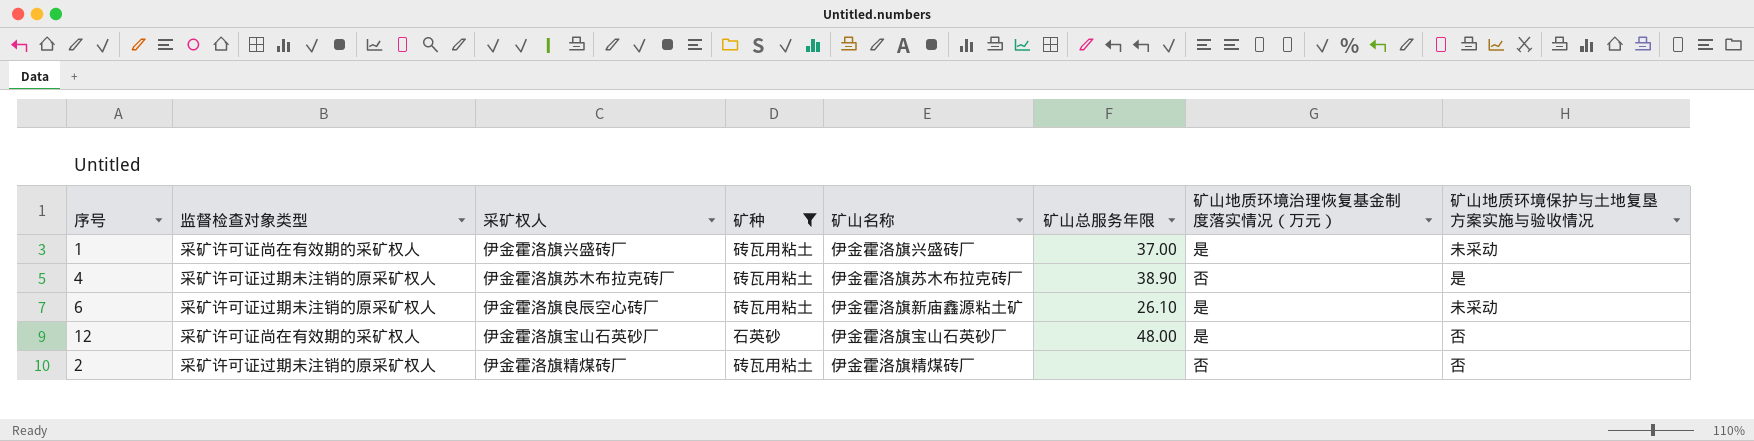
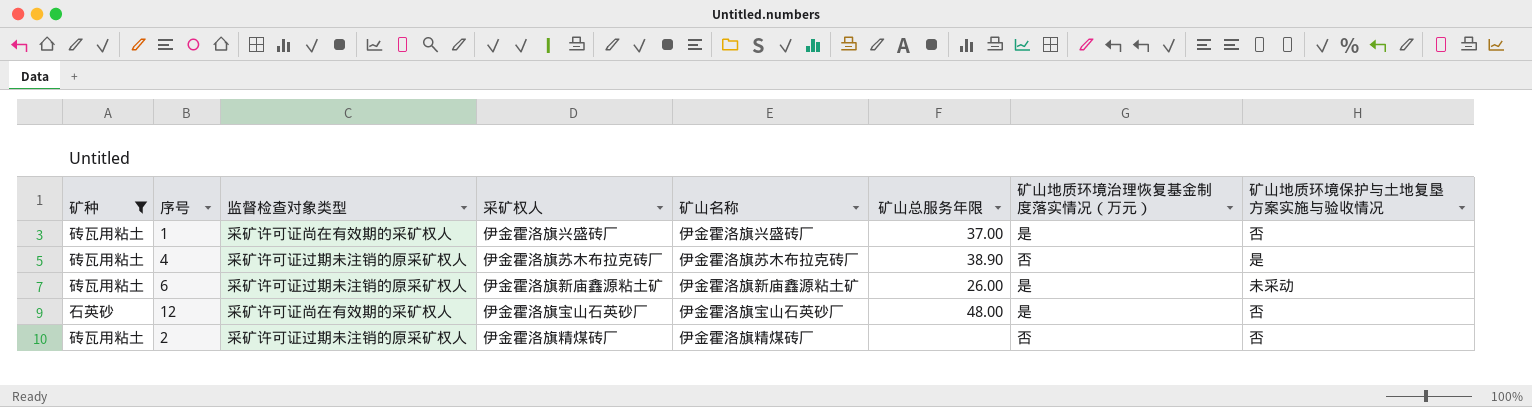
column 矿种 | position: 4 -> 1
1 | 矿山地质环境保护与土地复垦方案实施与验收情况: 未采动 -> 否
6 | 采矿权人: 伊金霍洛旗良辰空心砖厂 -> 伊金霍洛旗新庙鑫源粘土矿
6 | 矿山总服务年限: 26.10 -> 26.00

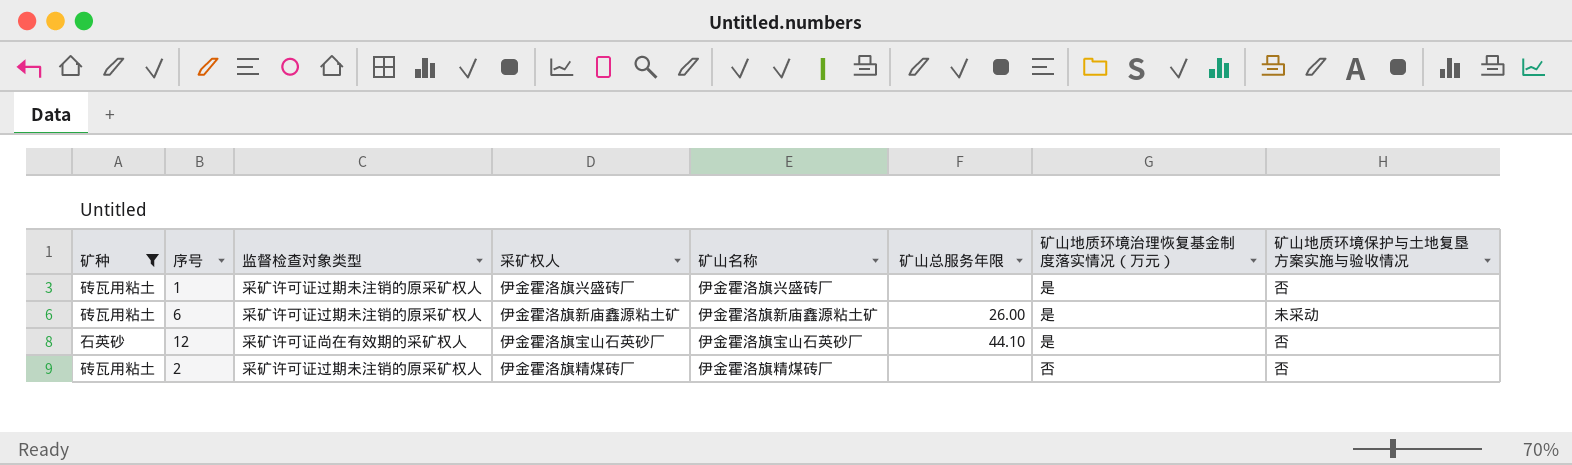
row 4: 砖瓦用粘土 | 采矿许可证过期未注销的原采矿权人 | 伊金霍洛旗苏木布拉克砖厂 | 伊金霍洛旗苏木布拉克砖厂 | 38.90 | 否 | 是 -> none
1 | 监督检查对象类型: 采矿许可证尚在有效期的采矿权人 -> 采矿许可证过期未注销的原采矿权人
1 | 矿山总服务年限: 37.00 -> none
12 | 矿山总服务年限: 48.00 -> 44.10

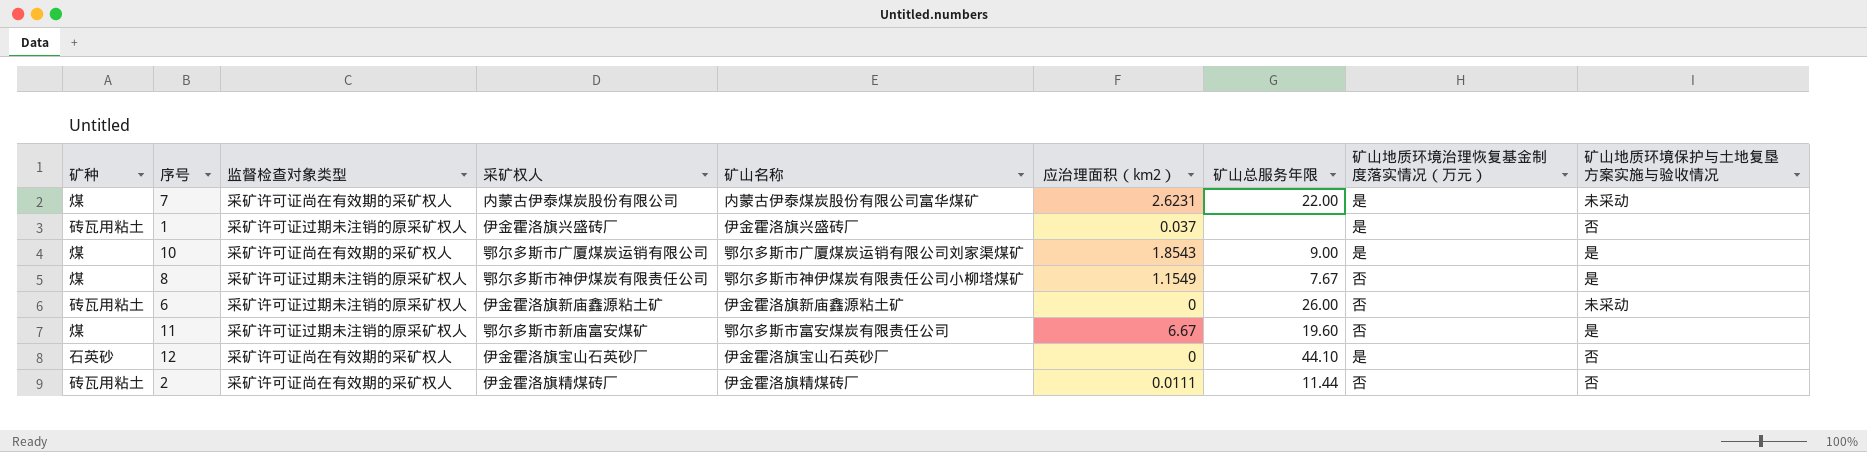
filter: 矿种 != 煤 -> none
column 应治理面积（km2） | position: none -> 6
6 | 矿山地质环境治理恢复基金制度落实情况（万元）: 是 -> 否
2 | 监督检查对象类型: 采矿许可证过期未注销的原采矿权人 -> 采矿许可证尚在有效期的采矿权人
2 | 矿山总服务年限: none -> 11.44

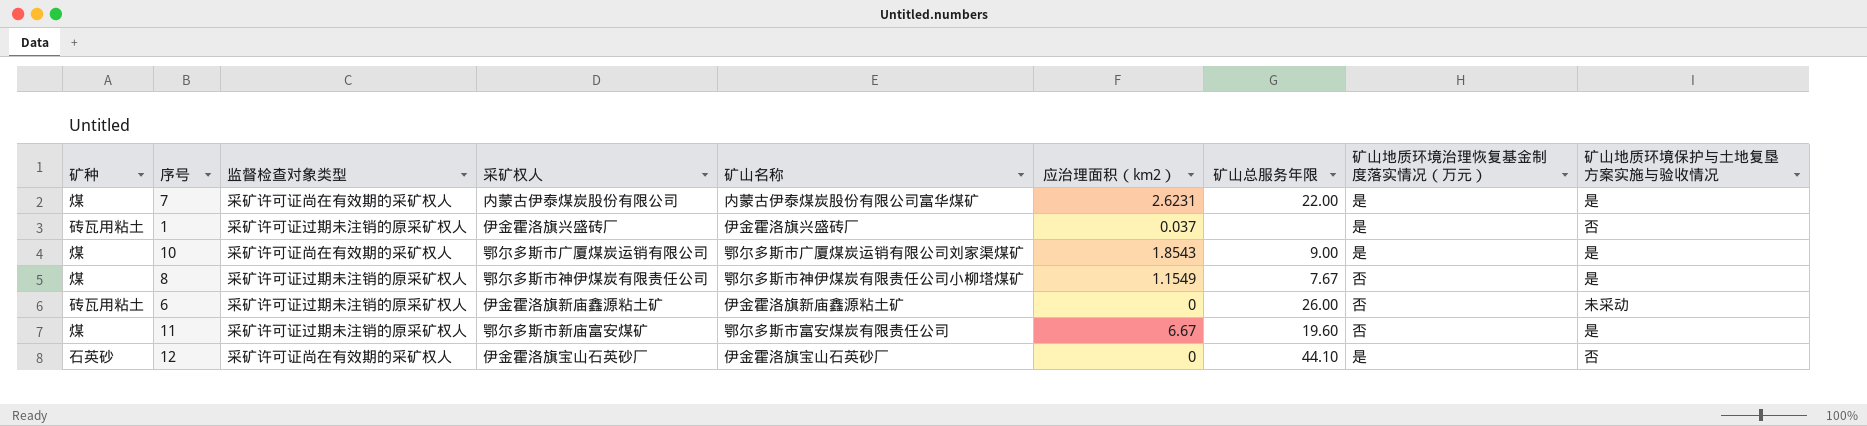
row 2: 砖瓦用粘土 | 采矿许可证尚在有效期的采矿权人 | 伊金霍洛旗精煤砖厂 | 伊金霍洛旗精煤砖厂 | 0.0111 | 11.44 | 否 | 否 -> none
7 | 矿山地质环境保护与土地复垦方案实施与验收情况: 未采动 -> 是

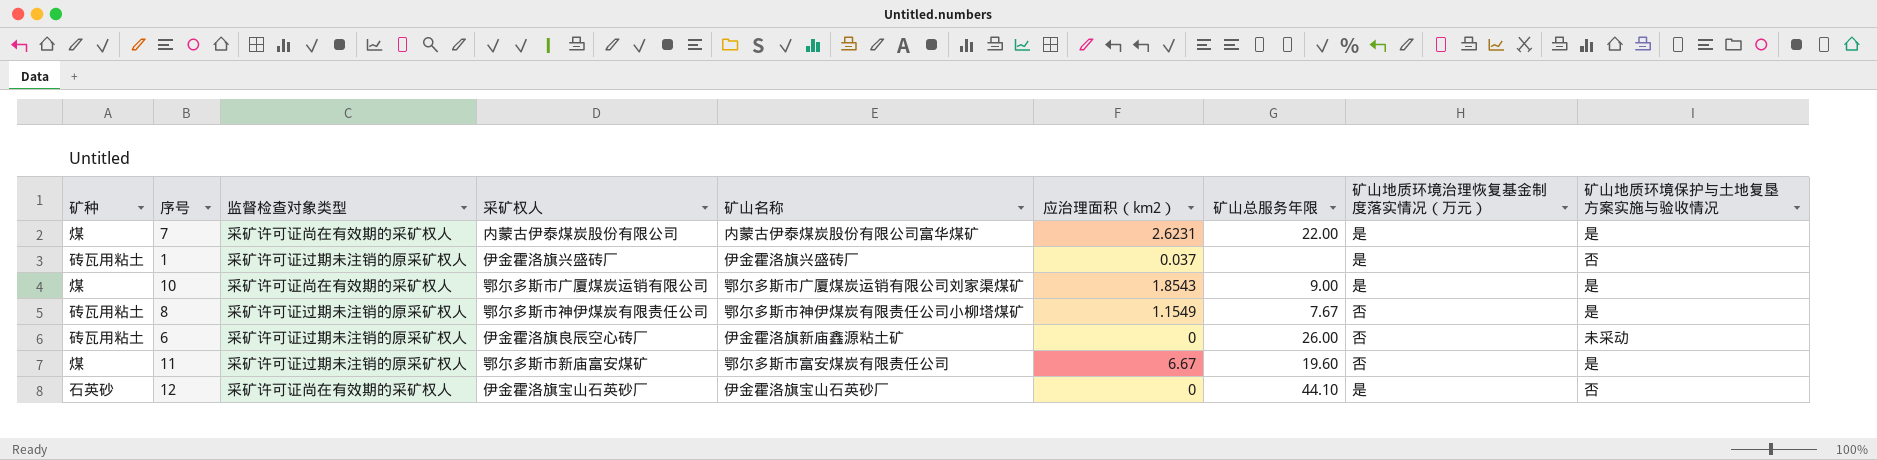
8 | 矿种: 煤 -> 砖瓦用粘土
6 | 采矿权人: 伊金霍洛旗新庙鑫源粘土矿 -> 伊金霍洛旗良辰空心砖厂

